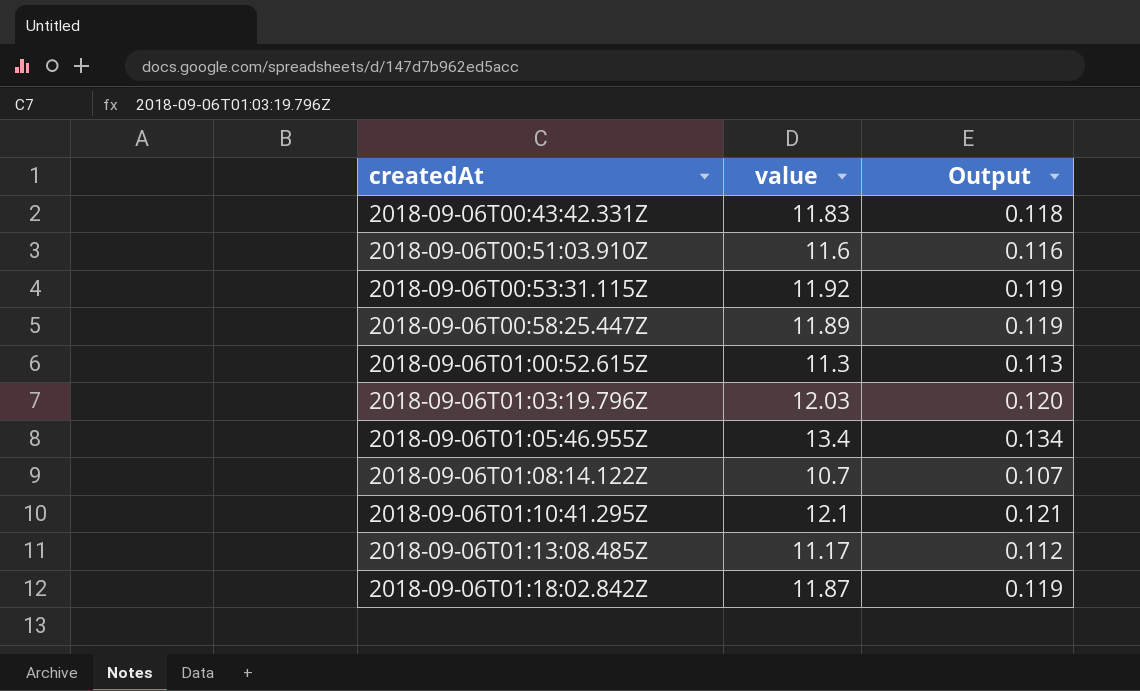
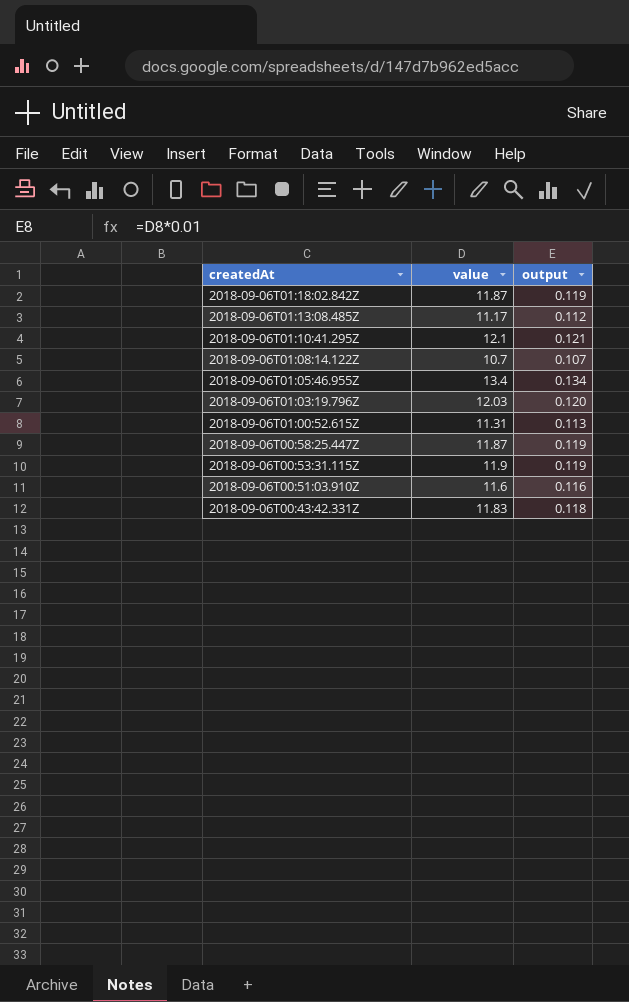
row order: createdAt ascending -> createdAt descending
column name: Output -> output
2018-09-06T01:00:52.615Z | value: 11.3 -> 11.31
2018-09-06T00:58:25.447Z | value: 11.89 -> 11.87
2018-09-06T00:53:31.115Z | value: 11.92 -> 11.9

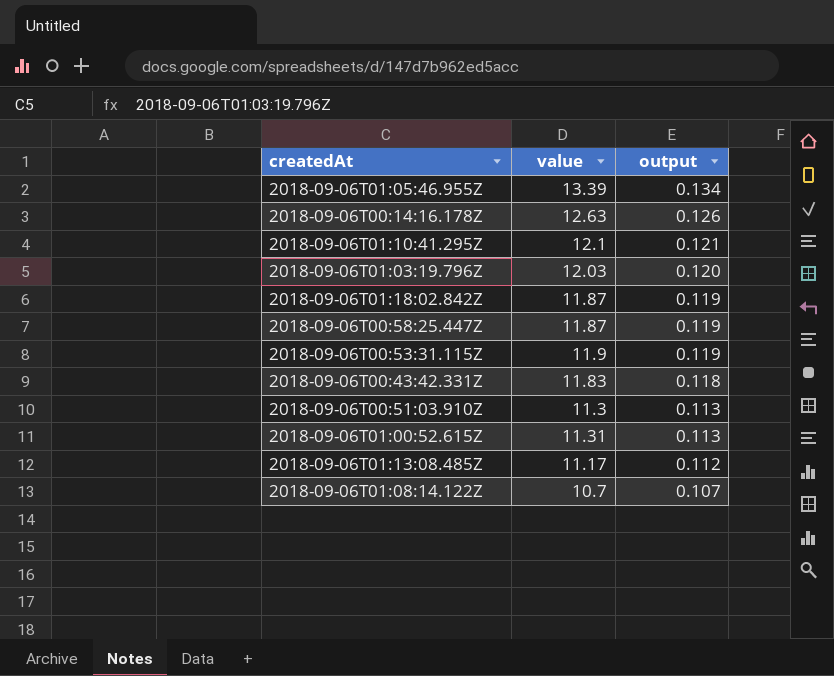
row order: createdAt descending -> output descending
2018-09-06T01:05:46.955Z | value: 13.4 -> 13.39
row 2018-09-06T00:14:16.178Z: none -> 12.63 | 0.126
2018-09-06T00:51:03.910Z | value: 11.6 -> 11.3
2018-09-06T00:51:03.910Z | output: 0.116 -> 0.113

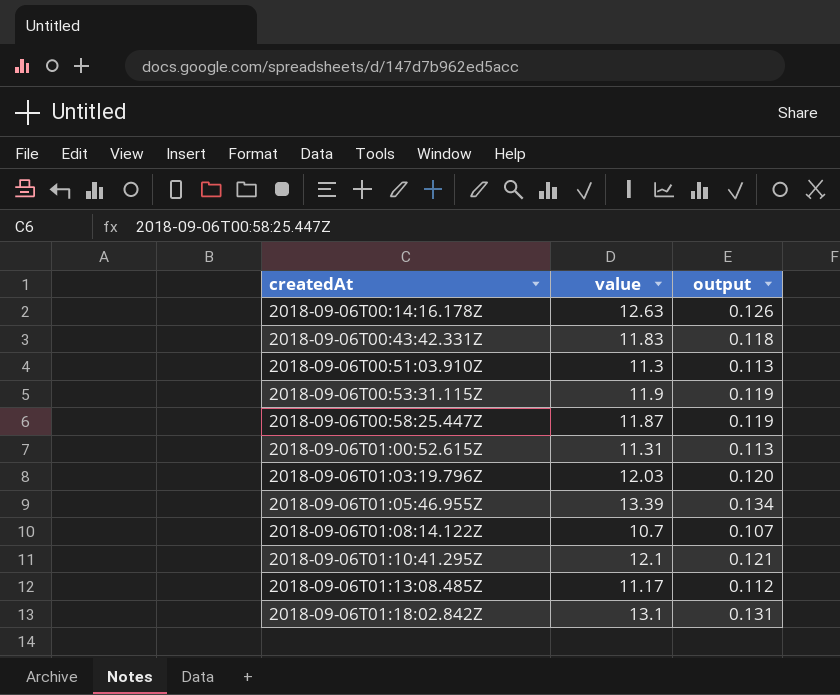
row order: output descending -> createdAt ascending
2018-09-06T01:18:02.842Z | value: 11.87 -> 13.1
2018-09-06T01:18:02.842Z | output: 0.119 -> 0.131

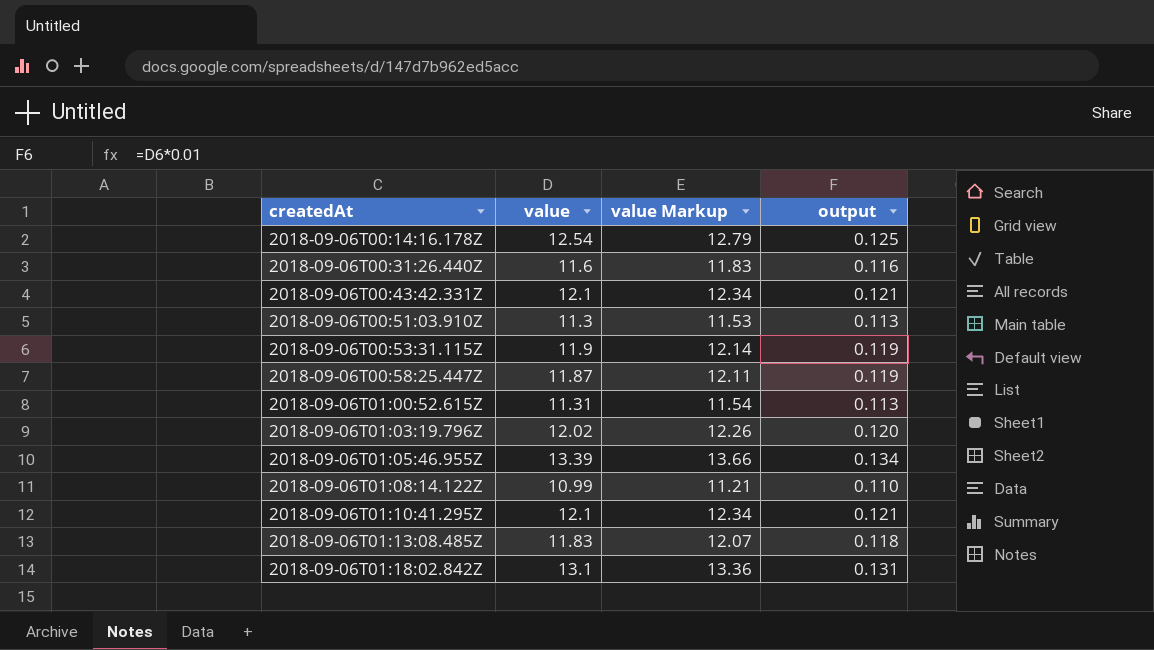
column value Markup | formula: none -> [value] * 1.02
2018-09-06T00:14:16.178Z | value: 12.63 -> 12.54
2018-09-06T00:14:16.178Z | output: 0.126 -> 0.125
row 2018-09-06T00:31:26.440Z: none -> 11.6 | 11.83 | 0.116
2018-09-06T00:43:42.331Z | value: 11.83 -> 12.1
2018-09-06T00:43:42.331Z | output: 0.118 -> 0.121
2018-09-06T01:03:19.796Z | value: 12.03 -> 12.02
2018-09-06T01:08:14.122Z | value: 10.7 -> 10.99
2018-09-06T01:08:14.122Z | output: 0.107 -> 0.110
2018-09-06T01:13:08.485Z | value: 11.17 -> 11.83
2018-09-06T01:13:08.485Z | output: 0.112 -> 0.118

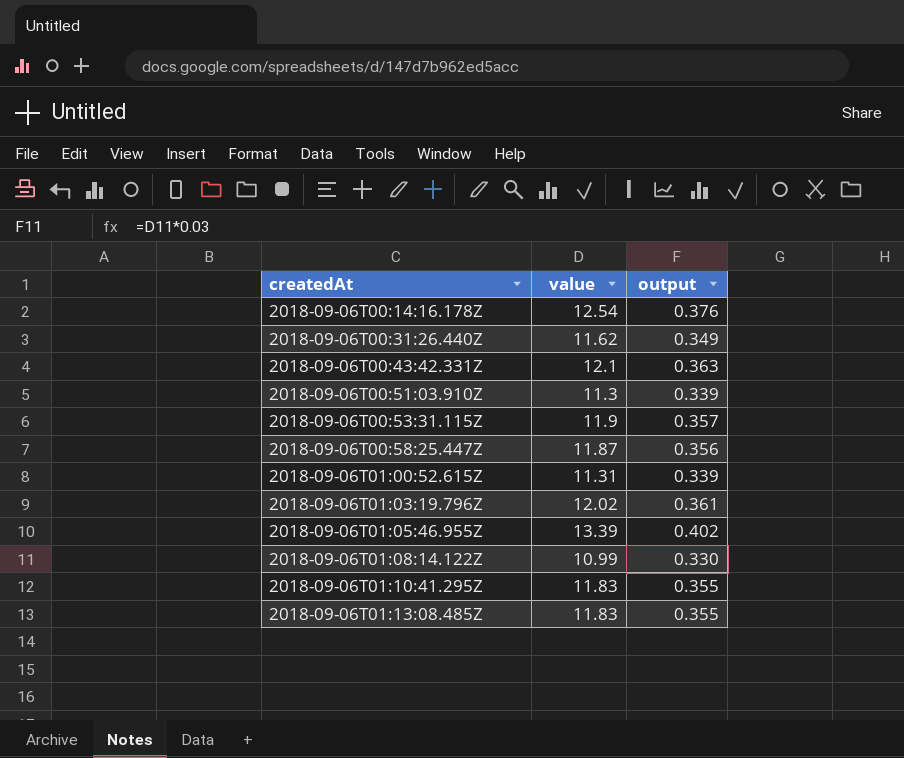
column value Markup | formula: [value] * 1.02 -> none
column output | formula: [value] * 0.01 -> [value] * 0.03
row 2018-09-06T01:18:02.842Z: 13.1 | 13.36 | 0.131 -> none
2018-09-06T00:31:26.440Z | value: 11.6 -> 11.62
2018-09-06T01:10:41.295Z | value: 12.1 -> 11.83

